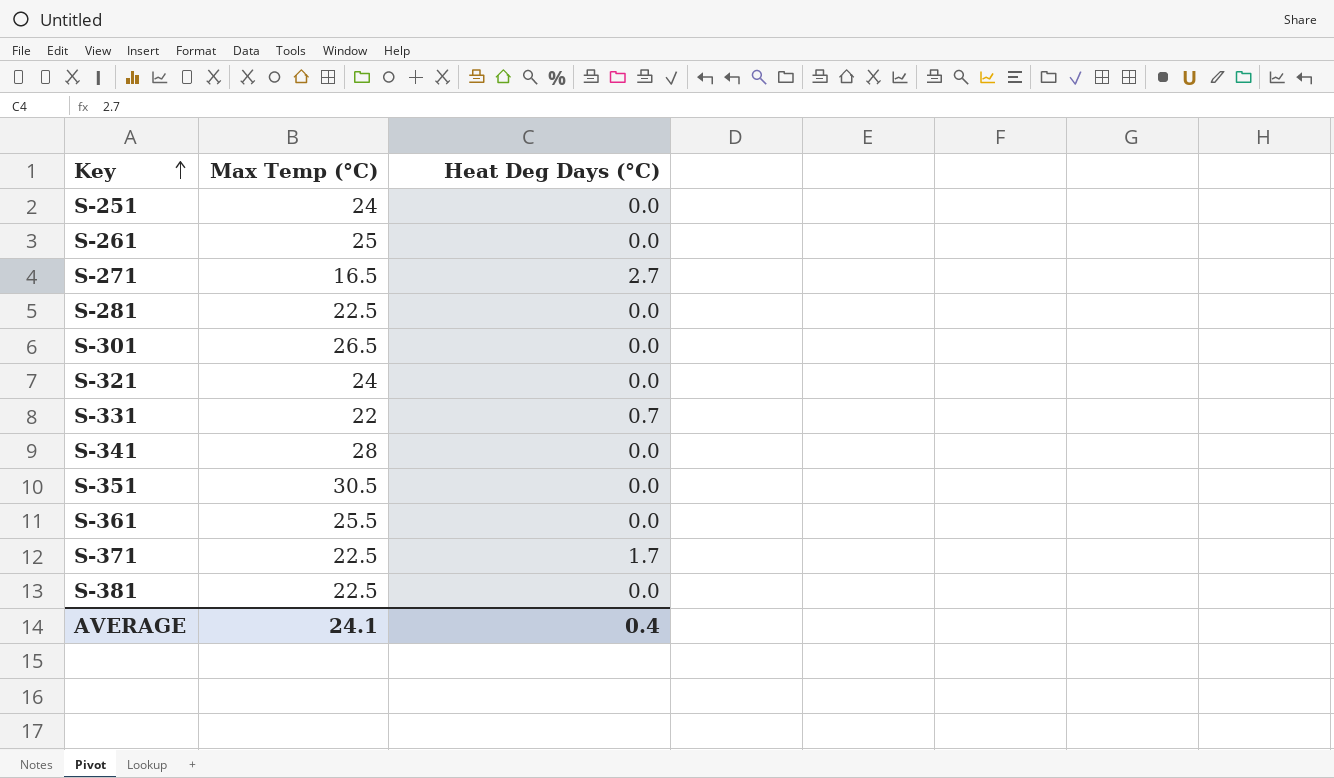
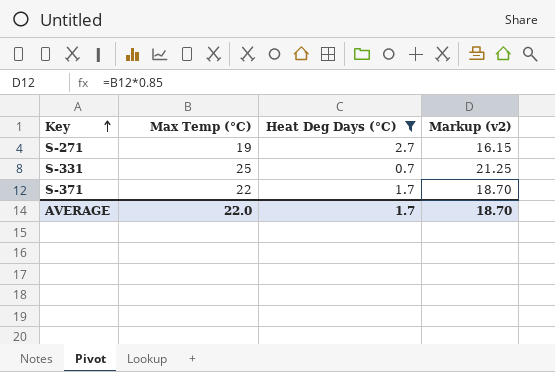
filter: none -> Heat Deg Days (°C) != 0.0
column Markup (v2) | formula: none -> [Max Temp (°C)] * 0.85
S-271 | Max Temp (°C): 16.5 -> 19
S-331 | Max Temp (°C): 22 -> 25
S-371 | Max Temp (°C): 22.5 -> 22
AVERAGE | Max Temp (°C): 24.1 -> 22.0
AVERAGE | Heat Deg Days (°C): 0.4 -> 1.7

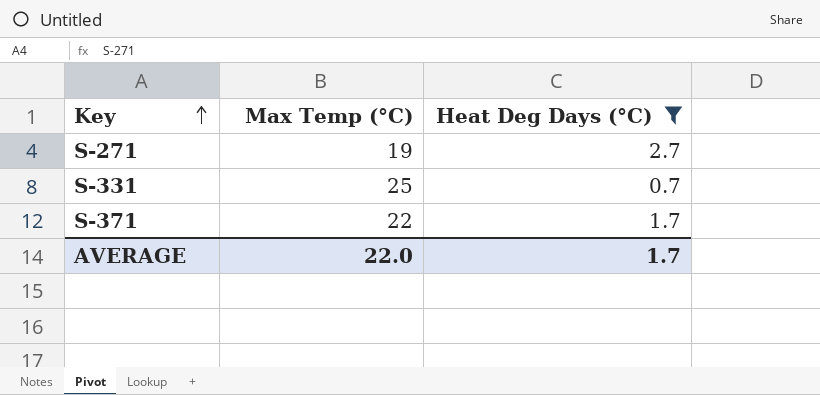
column Markup (v2) | formula: [Max Temp (°C)] * 0.85 -> none

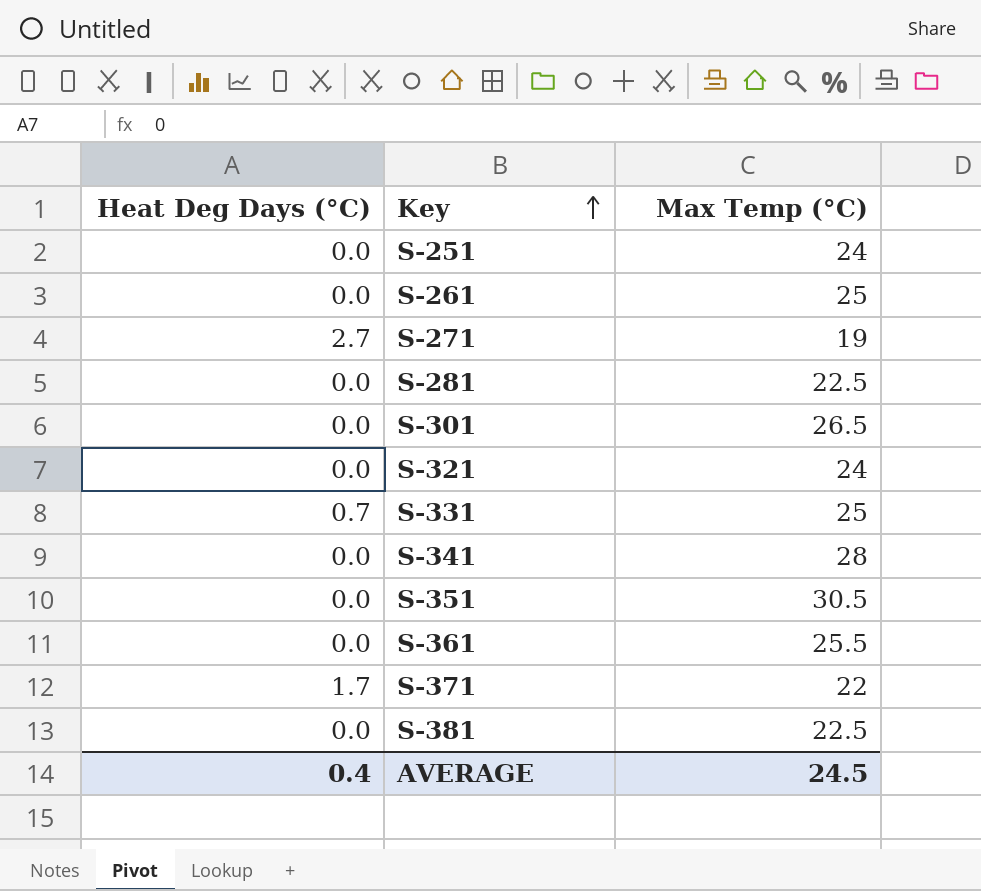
filter: Heat Deg Days (°C) != 0.0 -> none
column Heat Deg Days (°C) | position: 3 -> 1
AVERAGE | Heat Deg Days (°C): 1.7 -> 0.4
AVERAGE | Max Temp (°C): 22.0 -> 24.5

